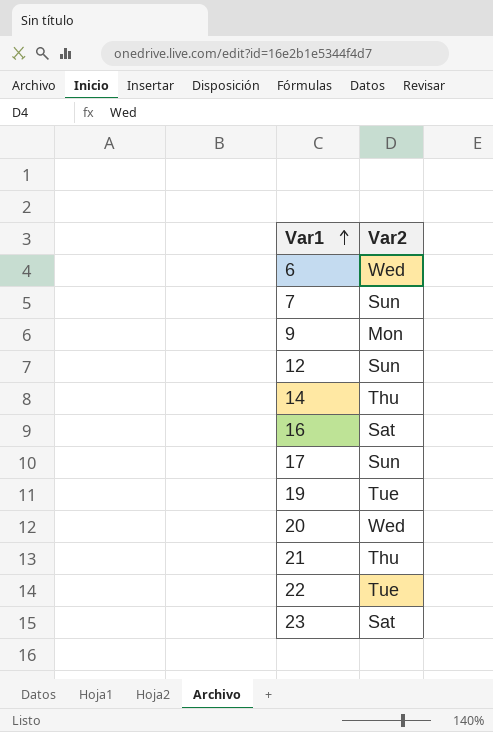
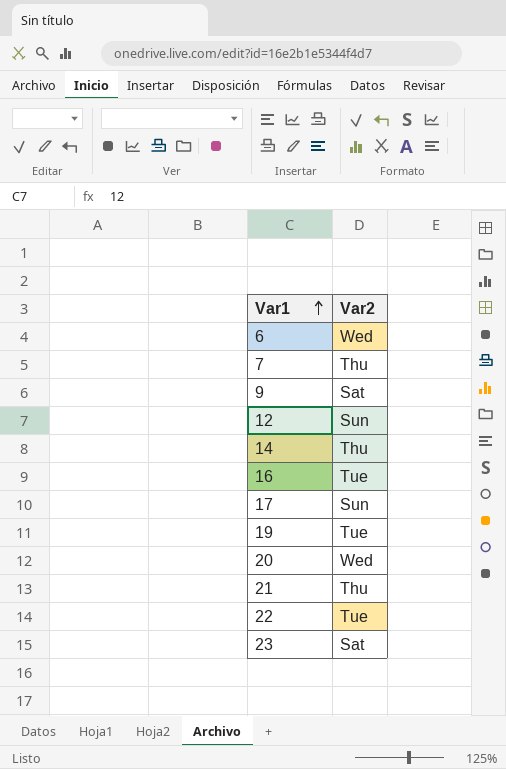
7 | Var2: Sun -> Thu
9 | Var2: Mon -> Sat
16 | Var2: Sat -> Tue

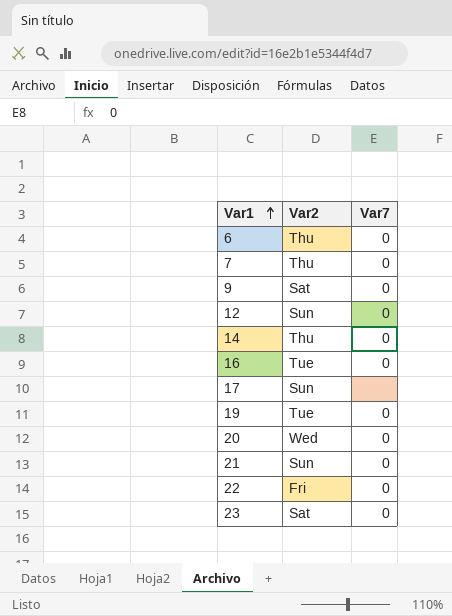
column Var7 | position: none -> 3
6 | Var2: Wed -> Thu
21 | Var2: Thu -> Sun
22 | Var2: Tue -> Fri

